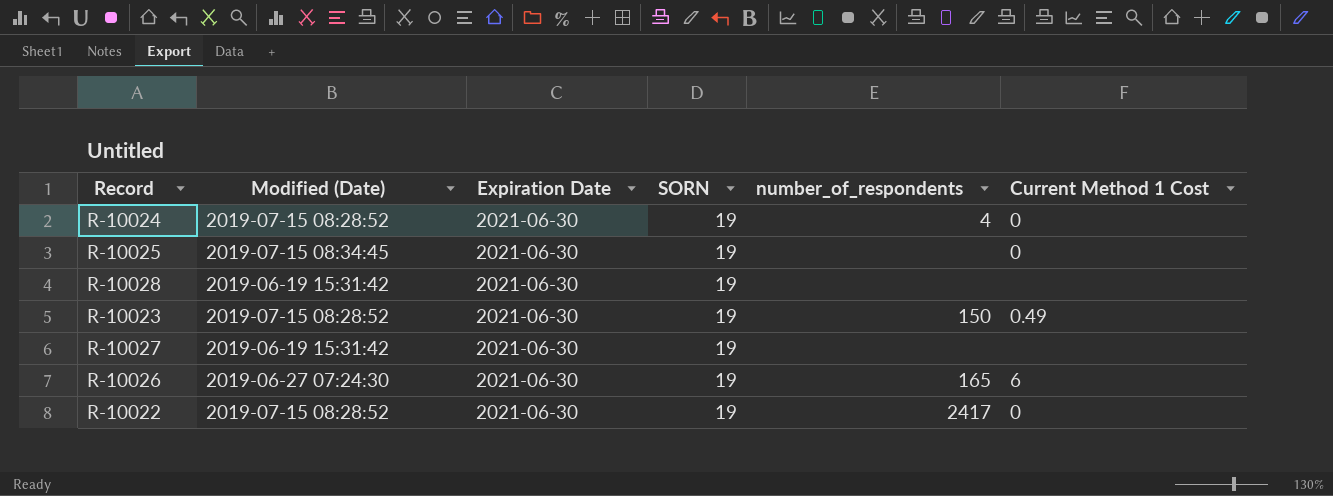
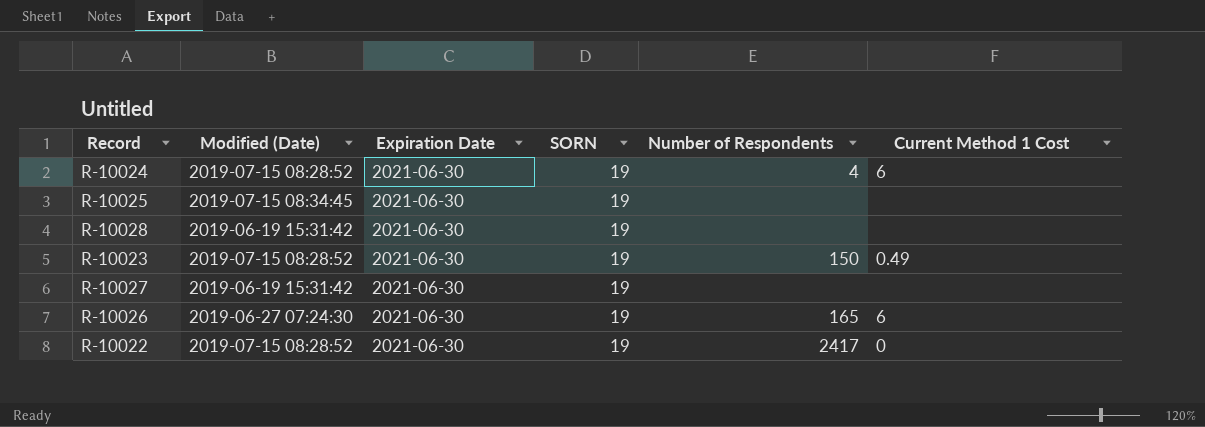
column name: number_of_respondents -> Number of Respondents
R-10024 | Current Method 1 Cost: 0 -> 6
R-10025 | Current Method 1 Cost: 0 -> none

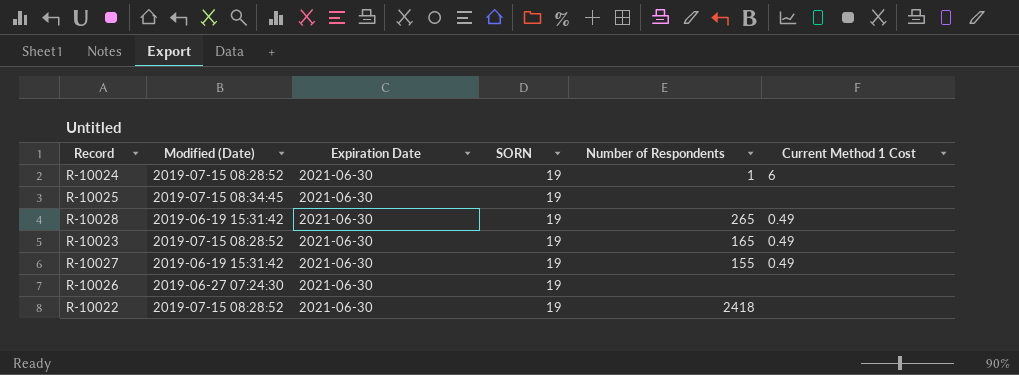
R-10024 | Number of Respondents: 4 -> 1
R-10028 | Number of Respondents: none -> 265
R-10028 | Current Method 1 Cost: none -> 0.49
R-10023 | Number of Respondents: 150 -> 165
R-10027 | Number of Respondents: none -> 155
R-10027 | Current Method 1 Cost: none -> 0.49
R-10026 | Number of Respondents: 165 -> none
R-10026 | Current Method 1 Cost: 6 -> none
R-10022 | Number of Respondents: 2417 -> 2418
R-10022 | Current Method 1 Cost: 0 -> none

